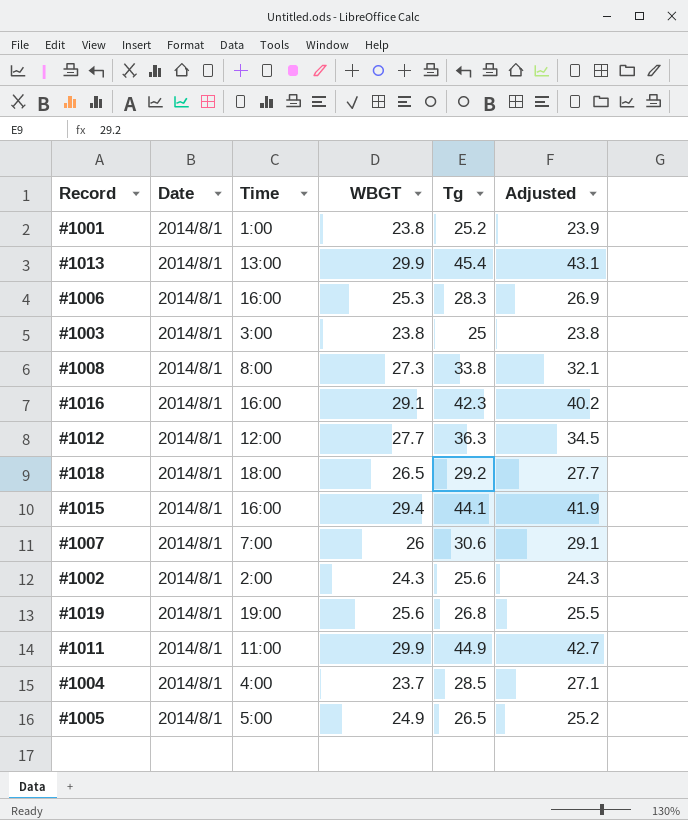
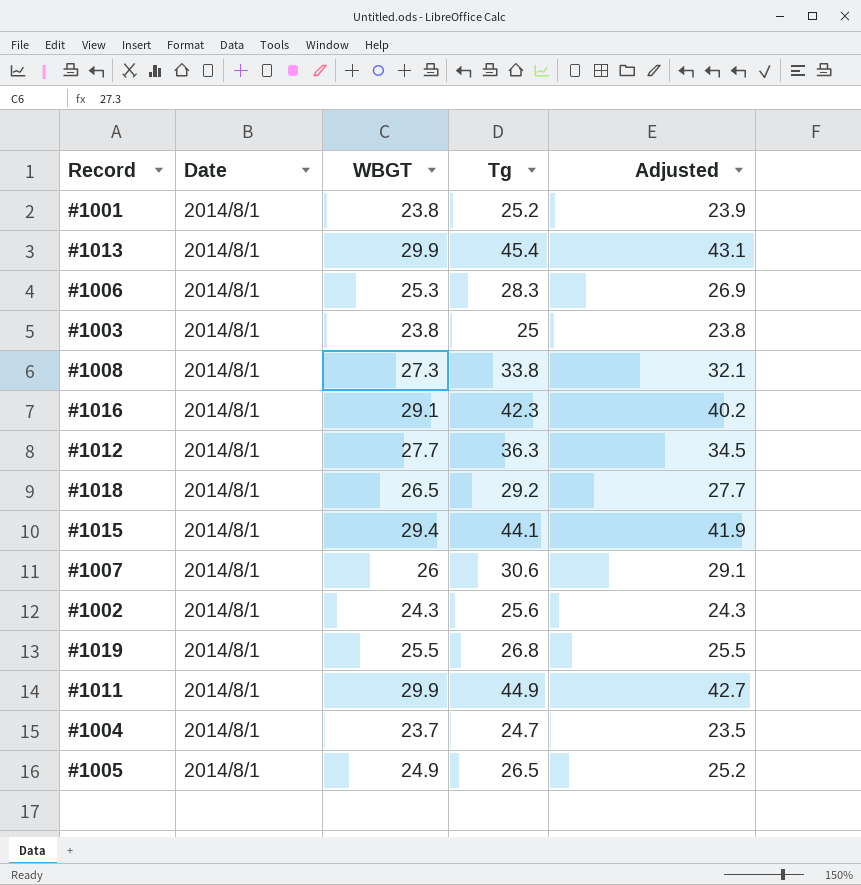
column Time | position: 3 -> none
#1019 | WBGT: 25.6 -> 25.5
#1004 | Tg: 28.5 -> 24.7
#1004 | Adjusted: 27.1 -> 23.5

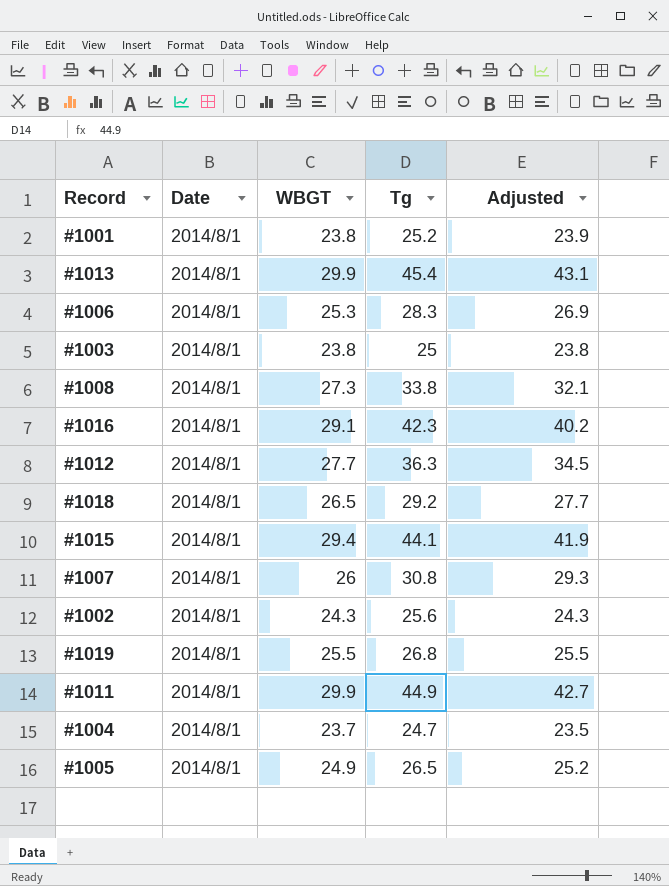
#1007 | Tg: 30.6 -> 30.8
#1007 | Adjusted: 29.1 -> 29.3

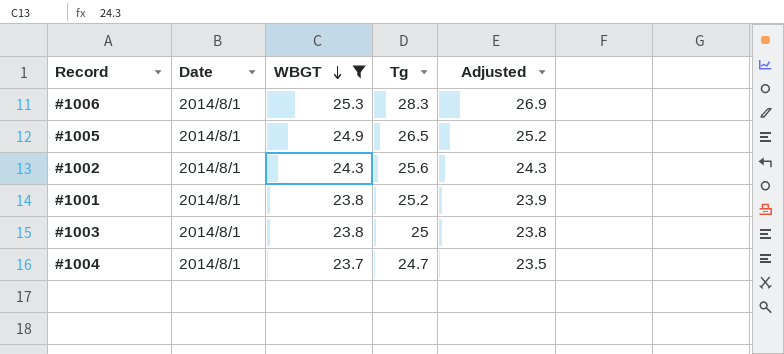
filter: none -> WBGT <= 25.3
row order: none -> WBGT descending

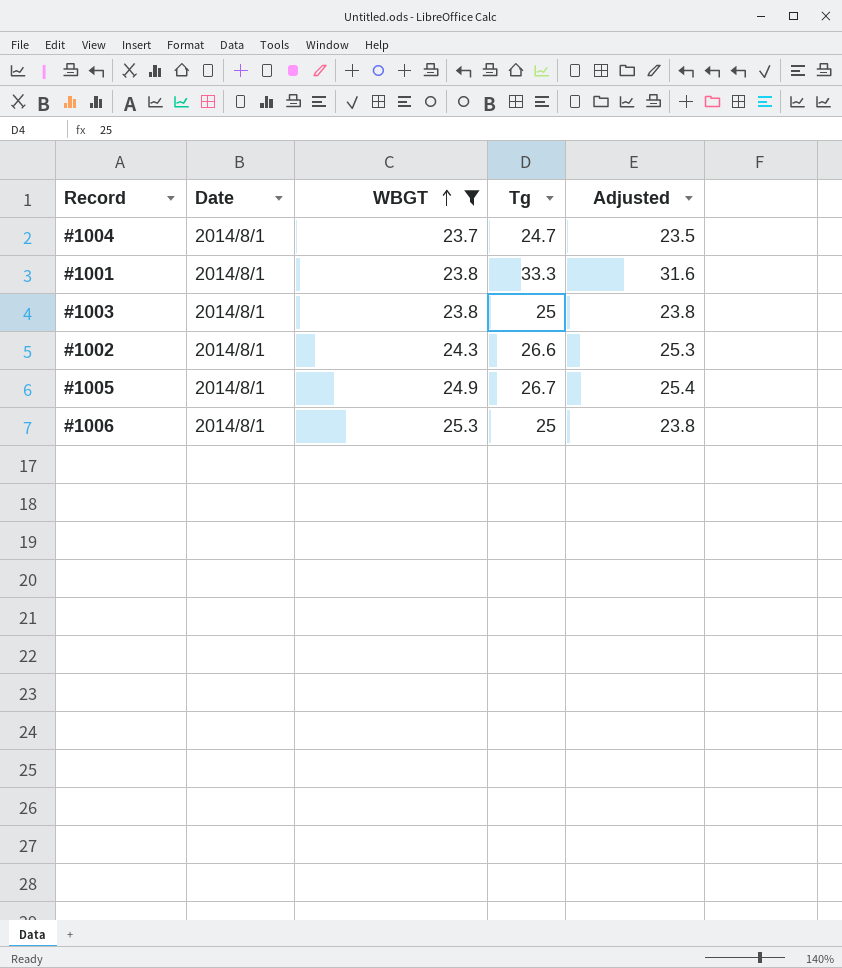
row order: WBGT descending -> WBGT ascending
#1001 | Tg: 25.2 -> 33.3
#1001 | Adjusted: 23.9 -> 31.6
#1002 | Tg: 25.6 -> 26.6
#1002 | Adjusted: 24.3 -> 25.3
#1005 | Tg: 26.5 -> 26.7
#1005 | Adjusted: 25.2 -> 25.4
#1006 | Tg: 28.3 -> 25
#1006 | Adjusted: 26.9 -> 23.8

